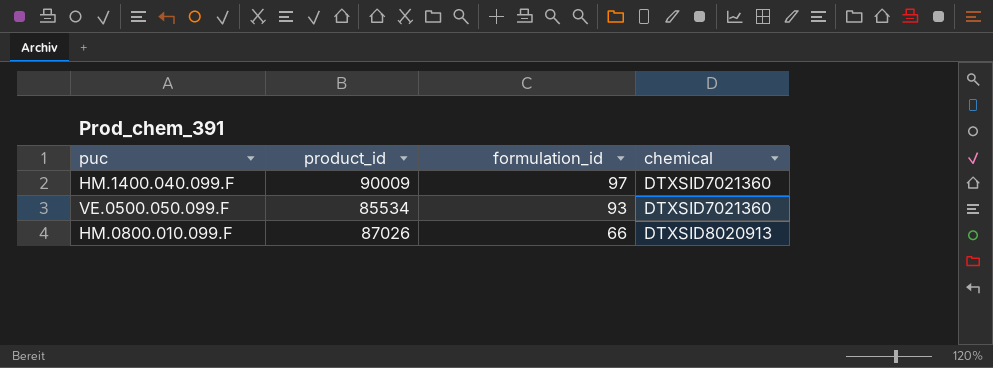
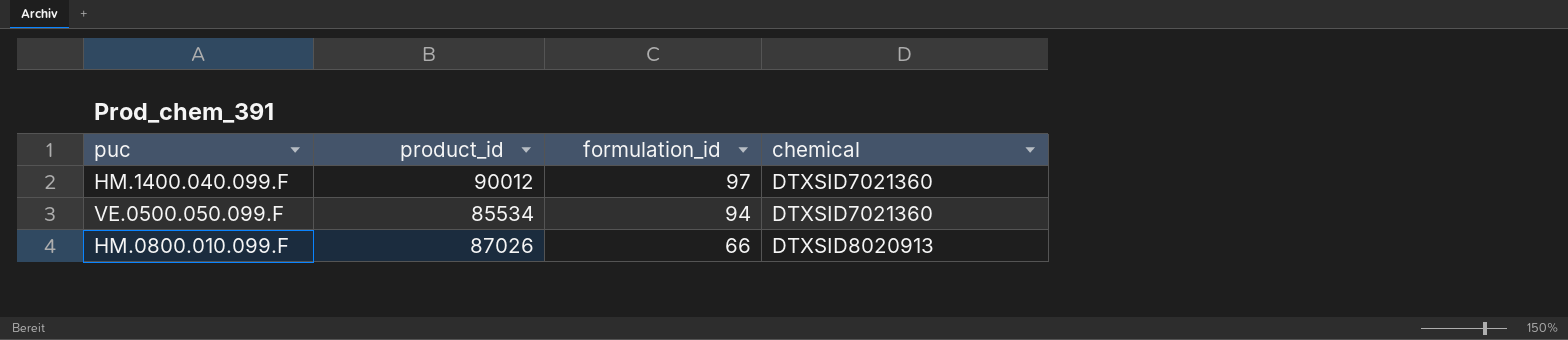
HM.1400.040.099.F | product_id: 90009 -> 90012
VE.0500.050.099.F | formulation_id: 93 -> 94

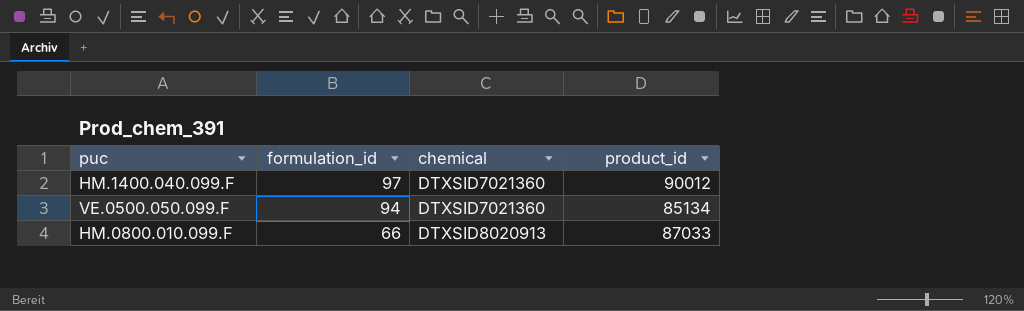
column product_id | position: 2 -> 4
VE.0500.050.099.F | product_id: 85534 -> 85134
HM.0800.010.099.F | product_id: 87026 -> 87033

